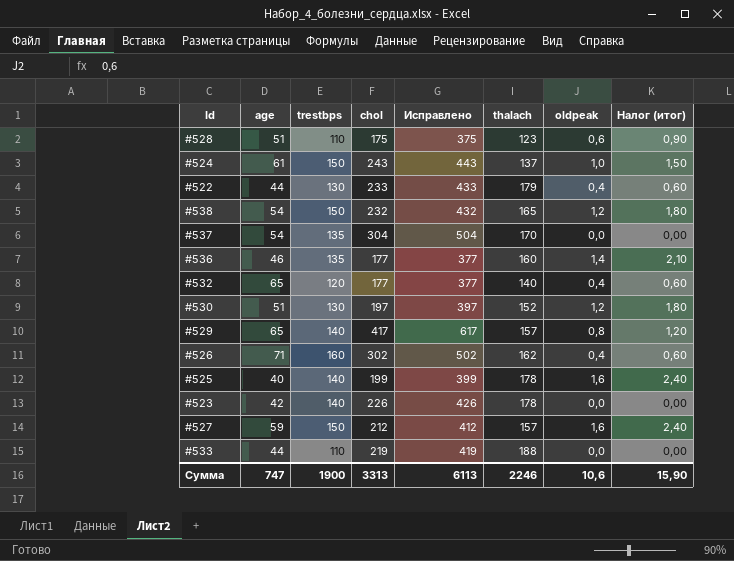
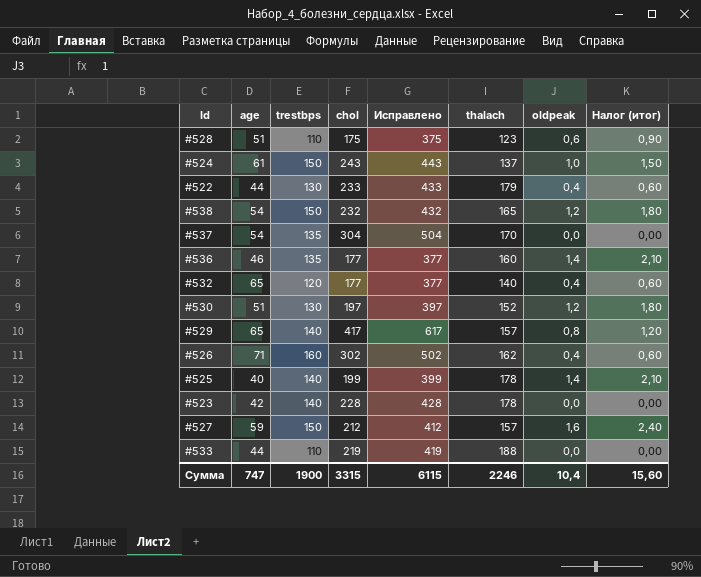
#525 | oldpeak: 1,6 -> 1,4
#525 | Налог (итог): 2,40 -> 2,10
#523 | chol: 226 -> 228
#523 | Исправлено: 426 -> 428
Сумма | chol: 3313 -> 3315
Сумма | Исправлено: 6113 -> 6115
Сумма | oldpeak: 10,6 -> 10,4
Сумма | Налог (итог): 15,90 -> 15,60

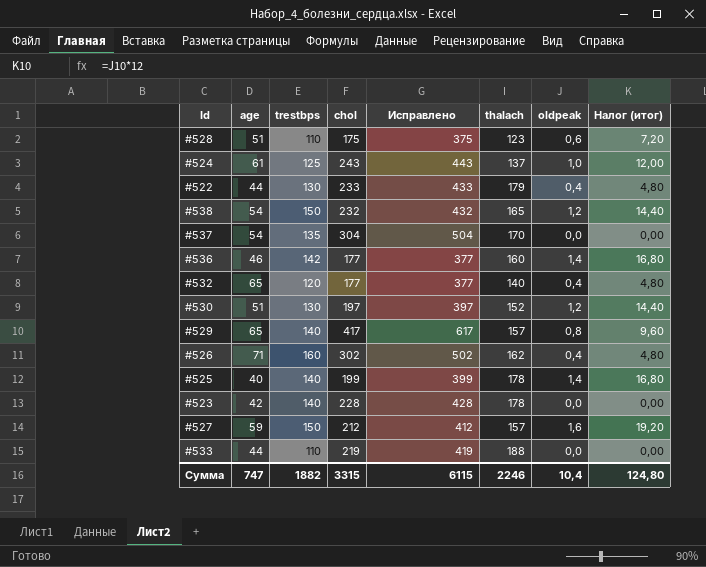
column Налог (итог) | formula: [oldpeak] * 1,5 -> [oldpeak] * 12
#524 | trestbps: 150 -> 125
#536 | trestbps: 135 -> 142
Сумма | trestbps: 1900 -> 1882
Сумма | Налог (итог): 15,60 -> 124,80

